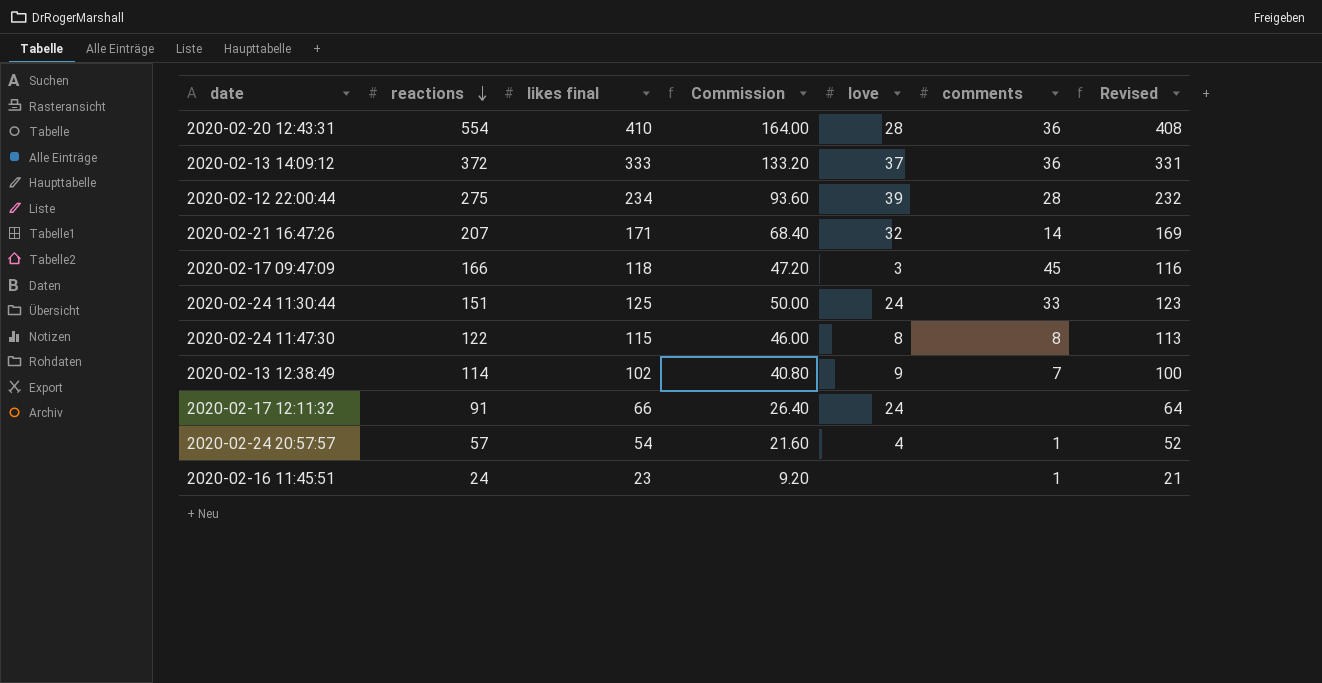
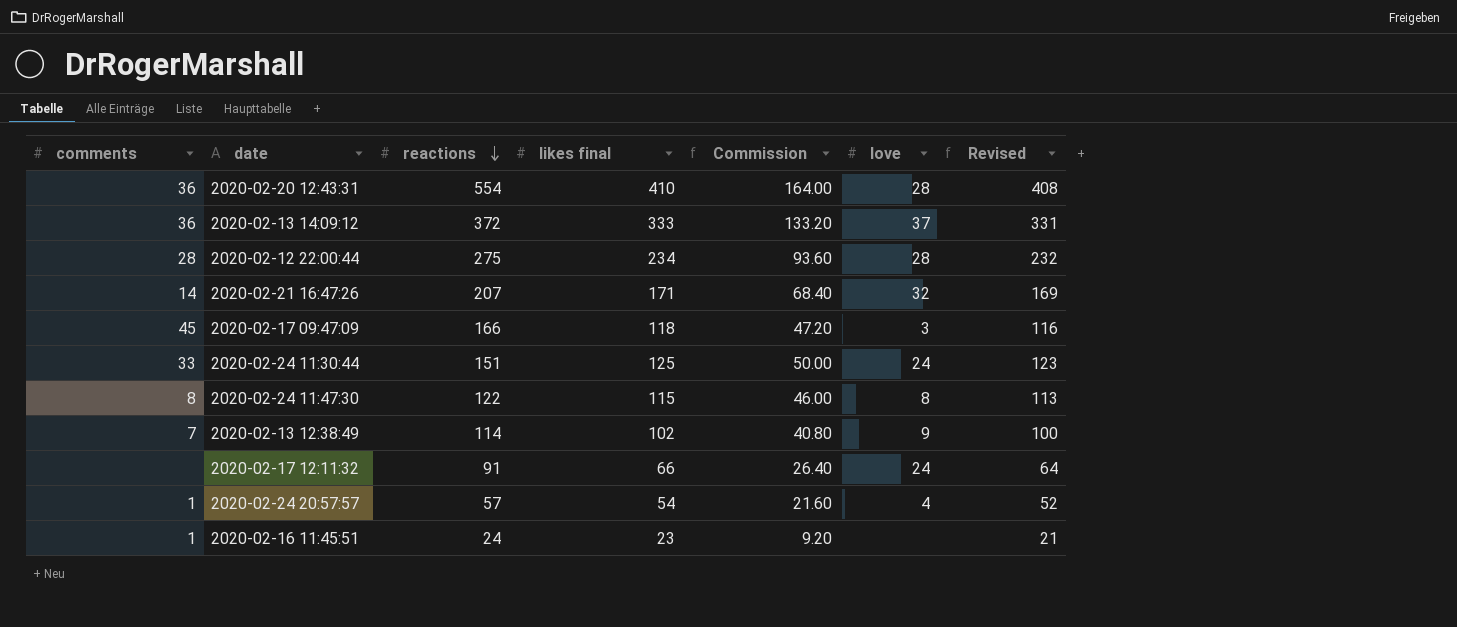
column comments | position: 6 -> 1
2020-02-12 22:00:44 | love: 39 -> 28

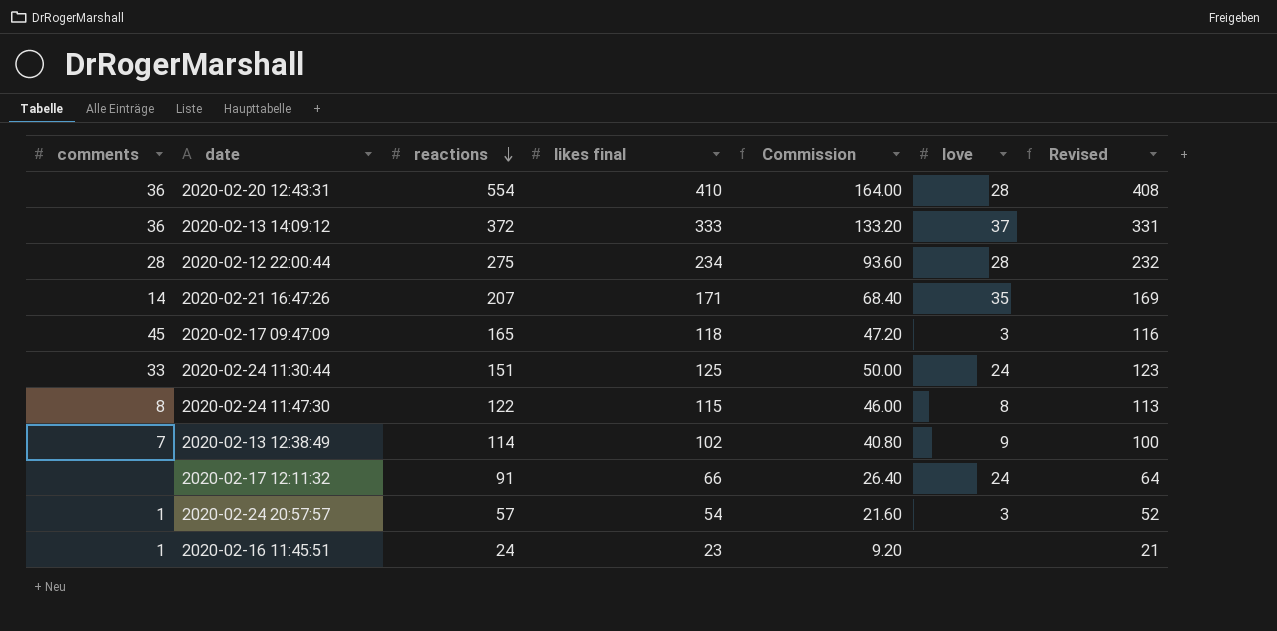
2020-02-21 16:47:26 | love: 32 -> 35
2020-02-17 09:47:09 | reactions: 166 -> 165
2020-02-24 20:57:57 | love: 4 -> 3

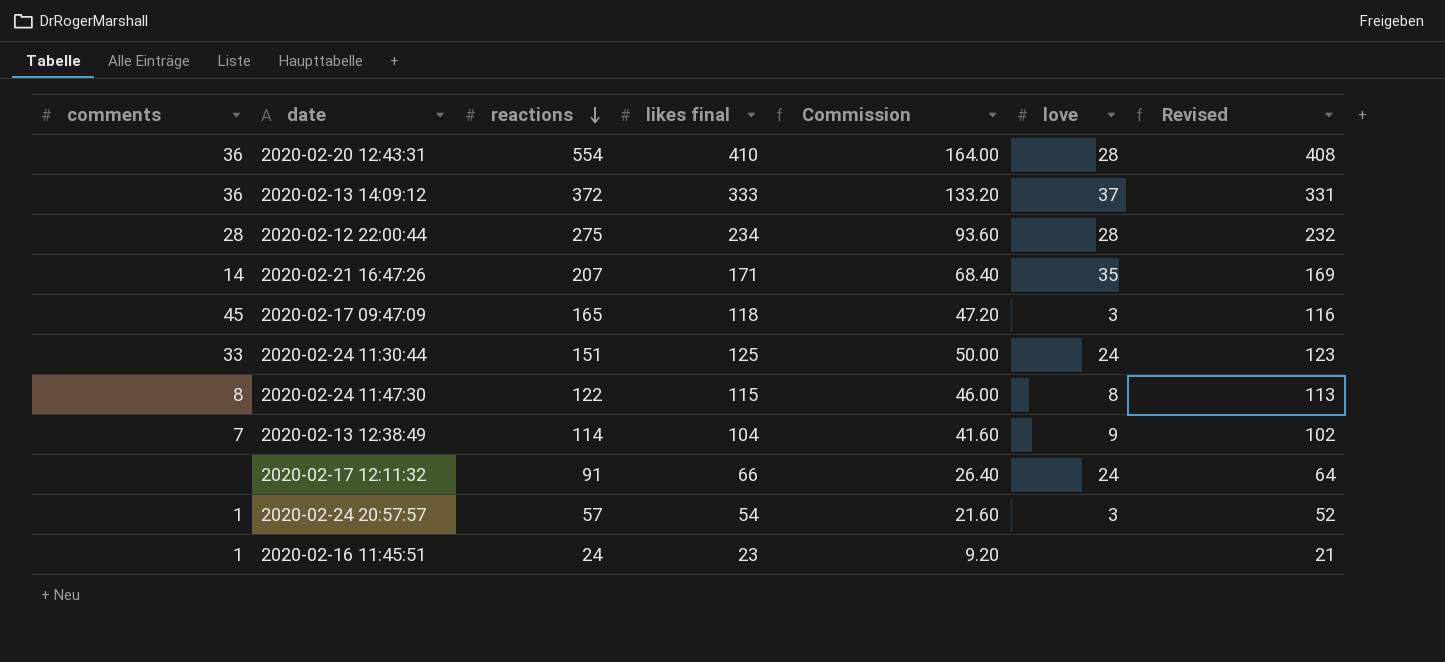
2020-02-13 12:38:49 | likes final: 102 -> 104
2020-02-13 12:38:49 | Commission: 40.80 -> 41.60
2020-02-13 12:38:49 | Revised: 100 -> 102

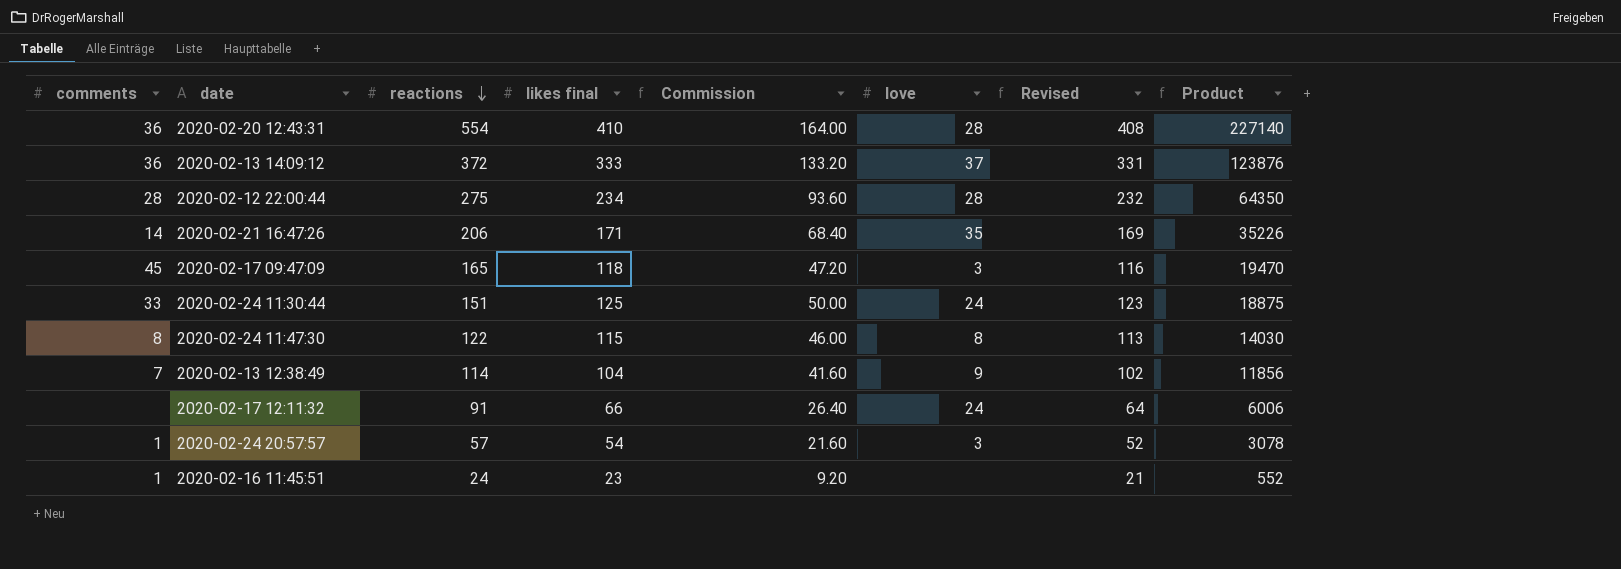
column Product | formula: none -> [reactions] * [likes final]
2020-02-21 16:47:26 | reactions: 207 -> 206

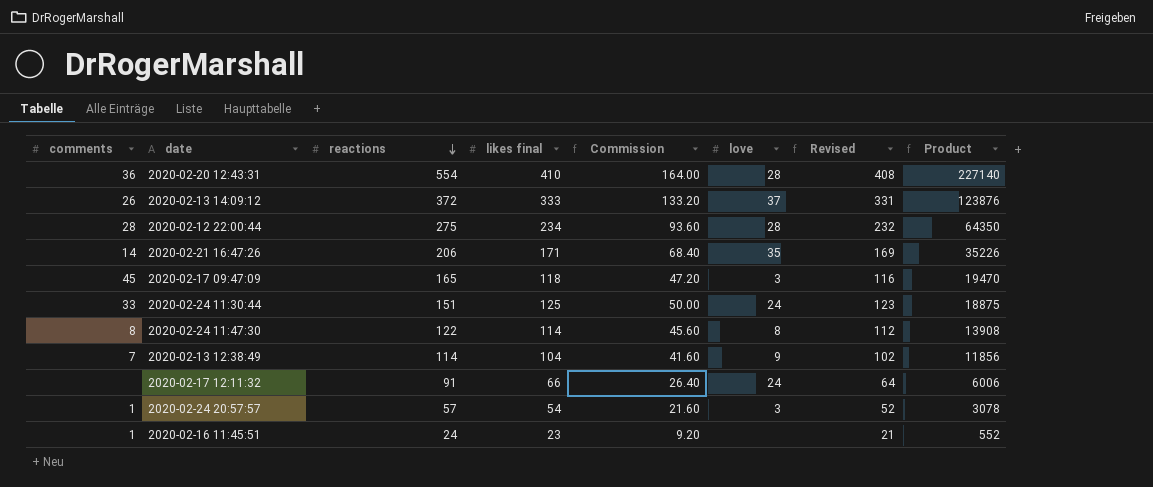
2020-02-13 14:09:12 | comments: 36 -> 26
2020-02-24 11:47:30 | likes final: 115 -> 114
2020-02-24 11:47:30 | Commission: 46.00 -> 45.60
2020-02-24 11:47:30 | Revised: 113 -> 112
2020-02-24 11:47:30 | Product: 14030 -> 13908

